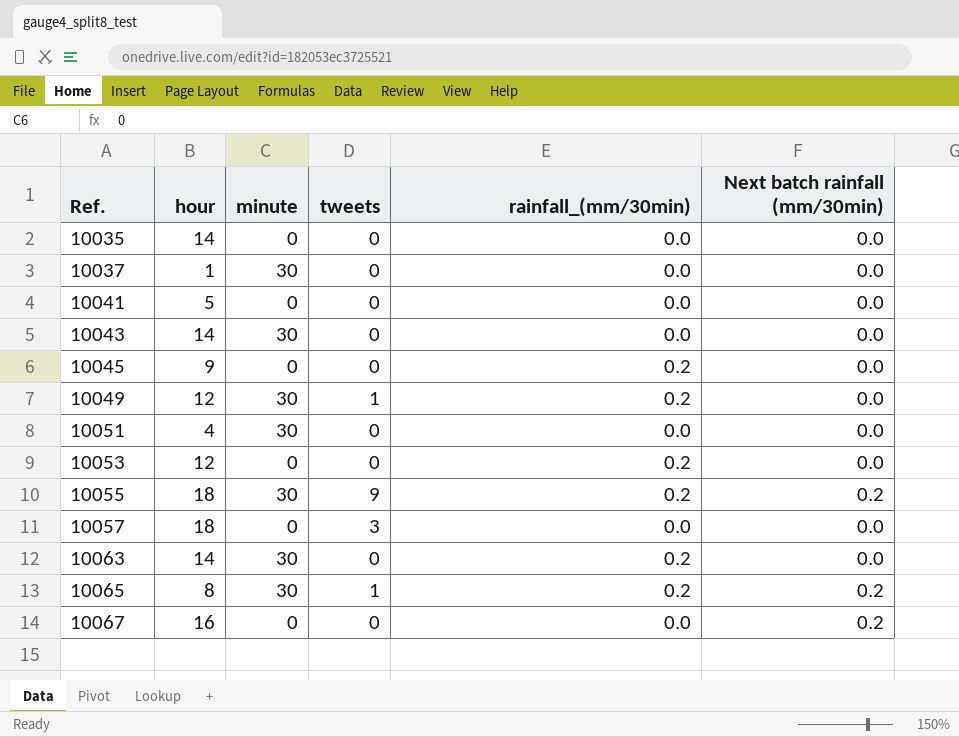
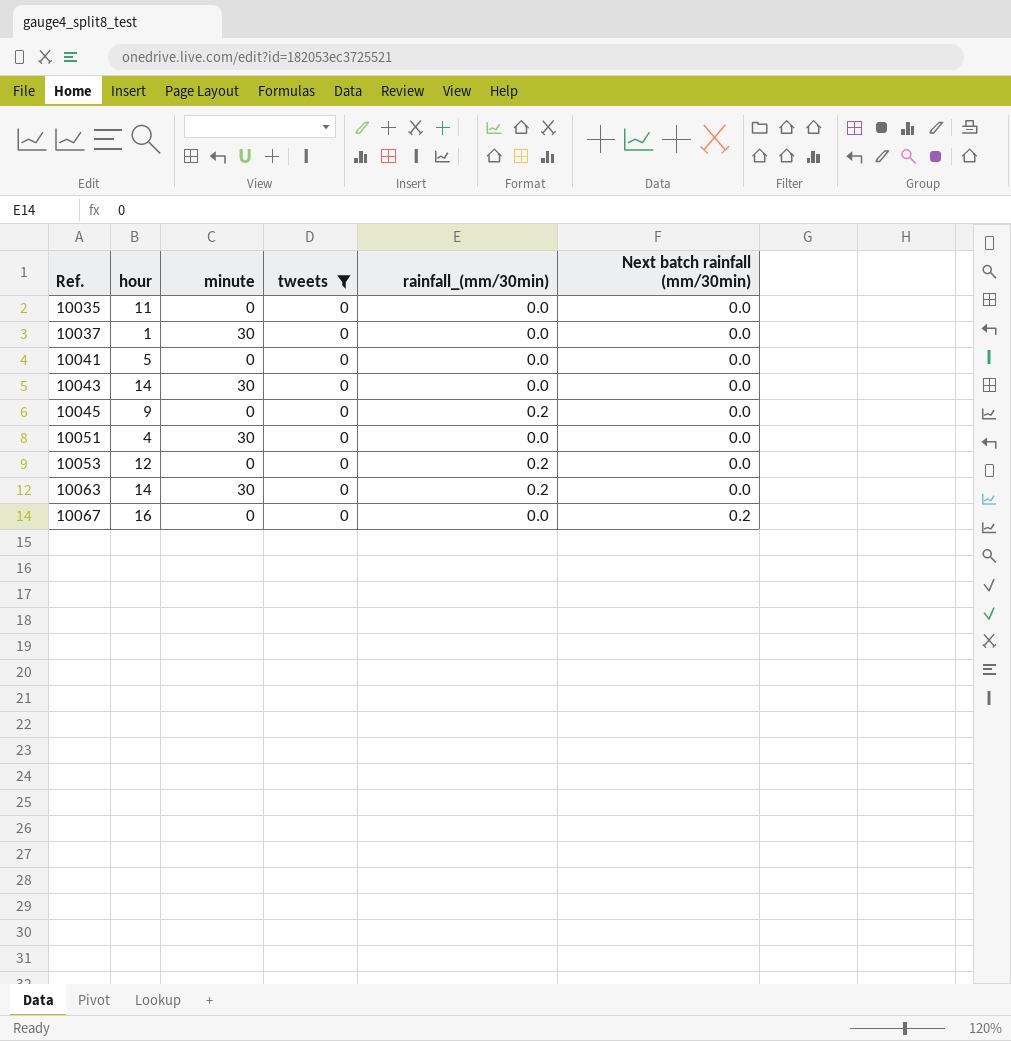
filter: none -> tweets = 0
10035 | hour: 14 -> 11

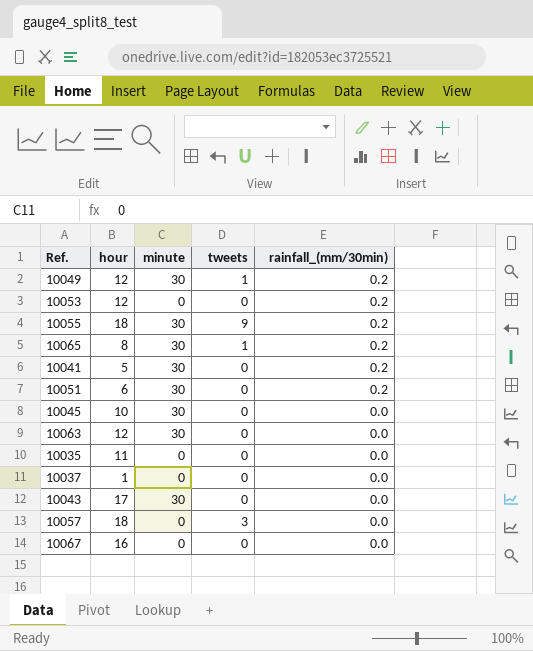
filter: tweets = 0 -> none
row order: Ref. ascending -> rainfall_(mm/30min) descending
column Next batch rainfall (mm/30min) | position: 6 -> none
10041 | minute: 0 -> 30
10041 | rainfall_(mm/30min): 0.0 -> 0.2
10051 | hour: 4 -> 6
10051 | rainfall_(mm/30min): 0.0 -> 0.2
10045 | hour: 9 -> 10
10045 | minute: 0 -> 30
10045 | rainfall_(mm/30min): 0.2 -> 0.0
10063 | hour: 14 -> 12
10063 | rainfall_(mm/30min): 0.2 -> 0.0
10037 | minute: 30 -> 0
10043 | hour: 14 -> 17

